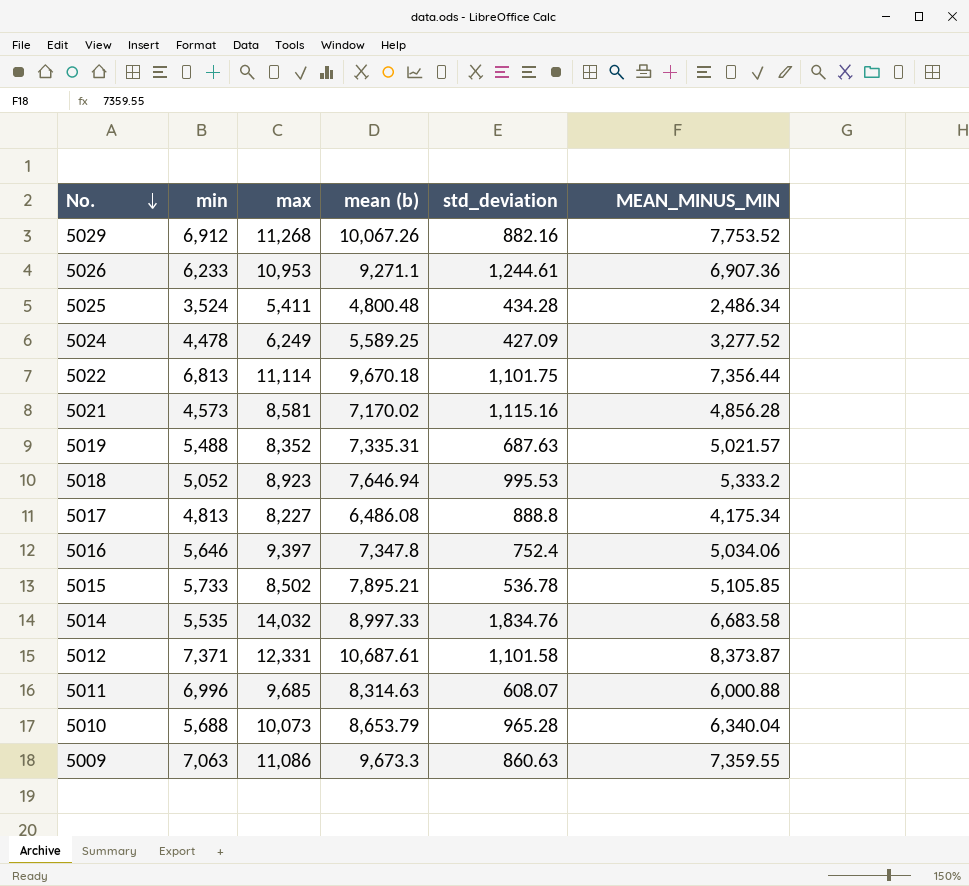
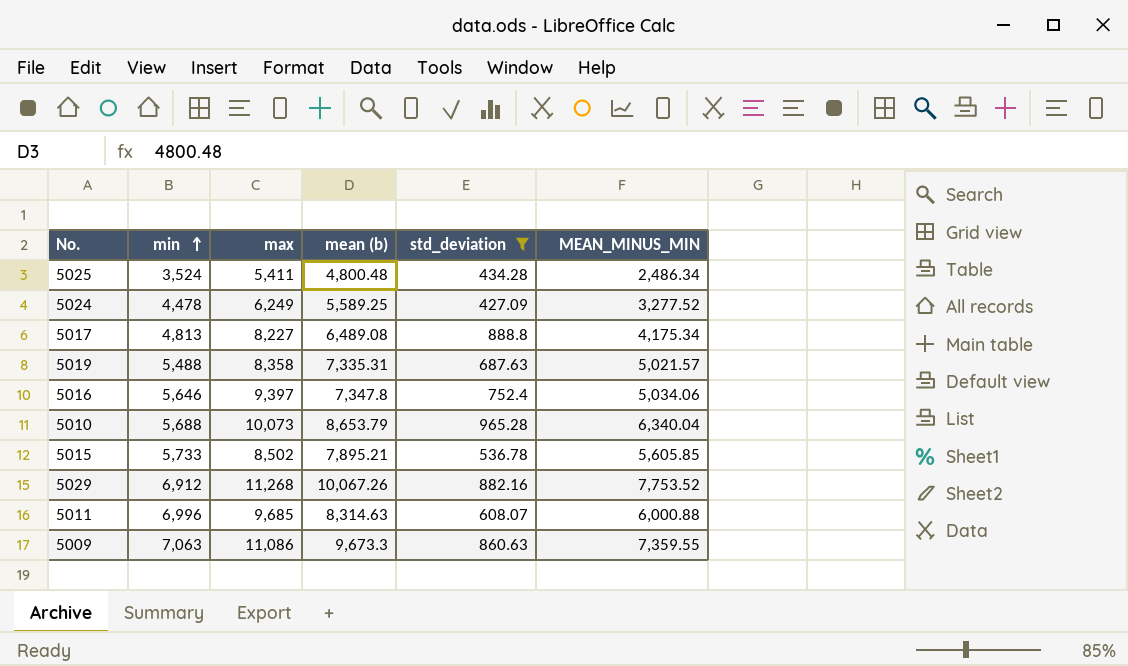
filter: none -> std_deviation <= 965.28
row order: No. descending -> min ascending
5017 | mean (b): 6,486.08 -> 6,489.08
5019 | max: 8,352 -> 8,358
5015 | MEAN_MINUS_MIN: 5,105.85 -> 5,605.85

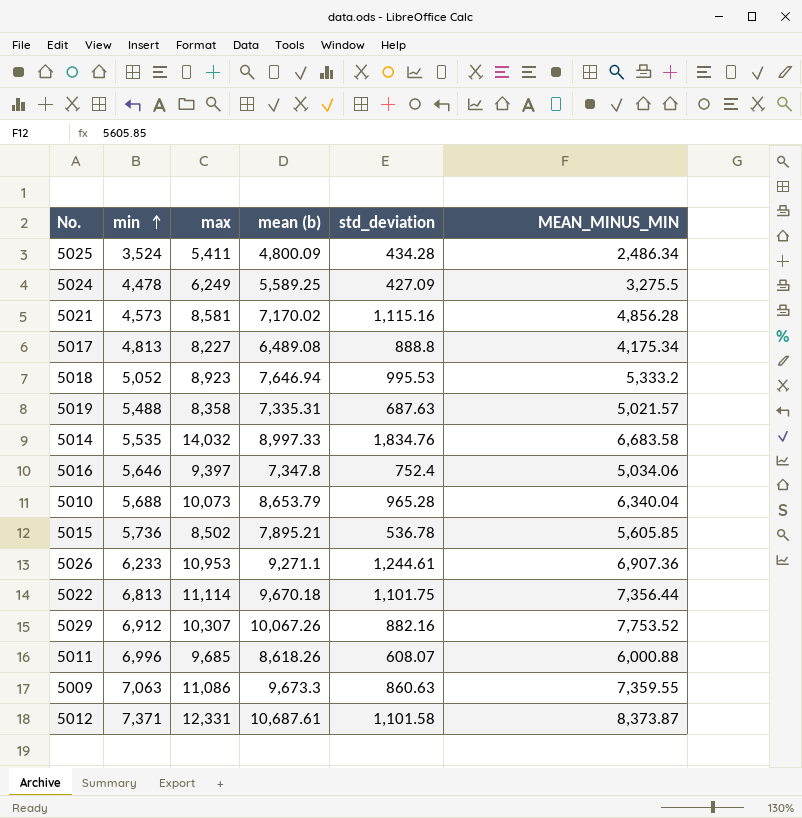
filter: std_deviation <= 965.28 -> none
5025 | mean (b): 4,800.48 -> 4,800.09
5024 | MEAN_MINUS_MIN: 3,277.52 -> 3,275.5
5015 | min: 5,733 -> 5,736
5029 | max: 11,268 -> 10,307
5011 | mean (b): 8,314.63 -> 8,618.26

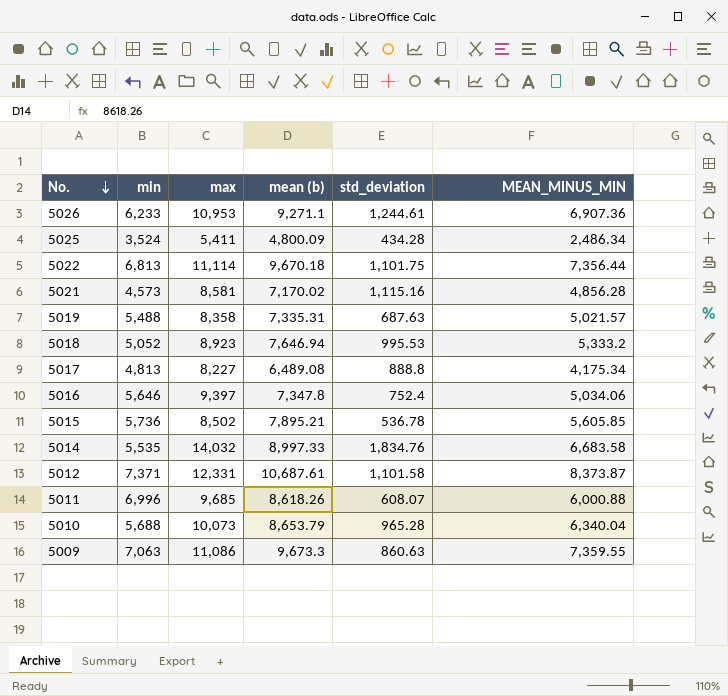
row order: min ascending -> No. descending
row 5024: 4,478 | 6,249 | 5,589.25 | 427.09 | 3,275.5 -> none
row 5029: 6,912 | 10,307 | 10,067.26 | 882.16 | 7,753.52 -> none

